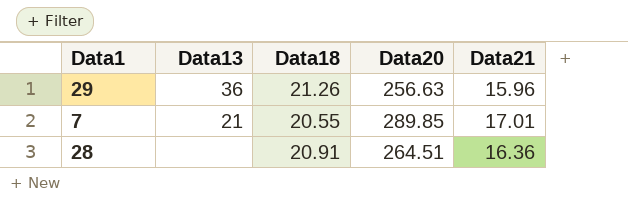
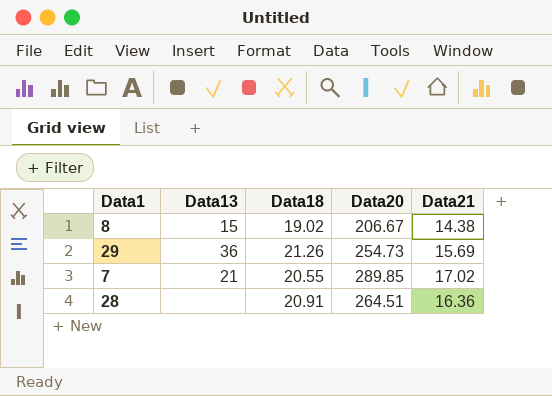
row 8: none -> 15 | 19.02 | 206.67 | 14.38
29 | Data20: 256.63 -> 254.73
29 | Data21: 15.96 -> 15.69
7 | Data21: 17.01 -> 17.02

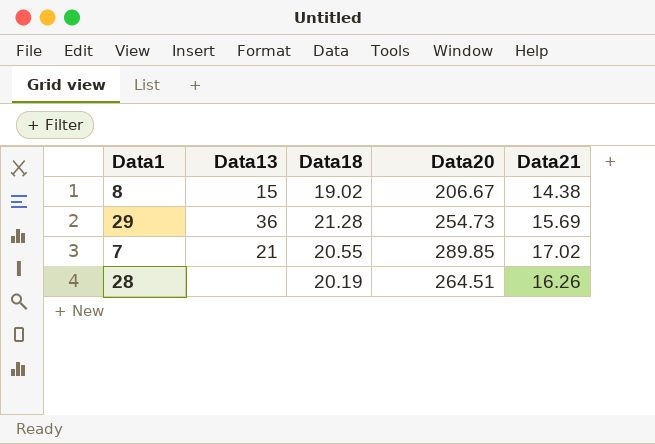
29 | Data18: 21.26 -> 21.28
28 | Data18: 20.91 -> 20.19
28 | Data21: 16.36 -> 16.26

